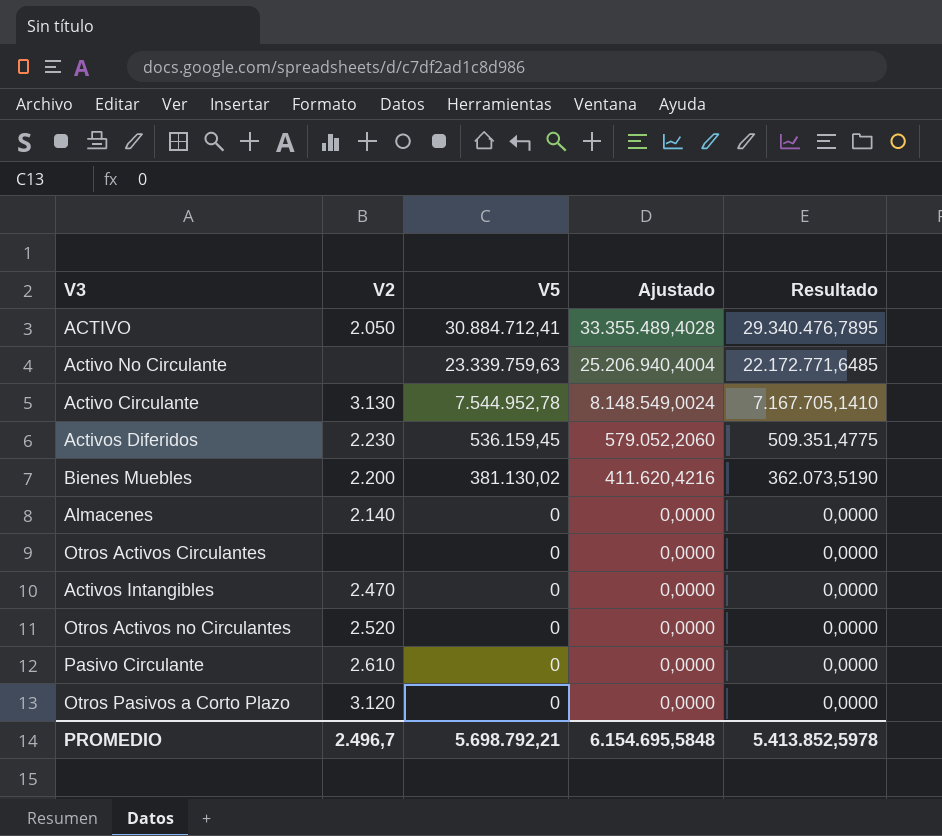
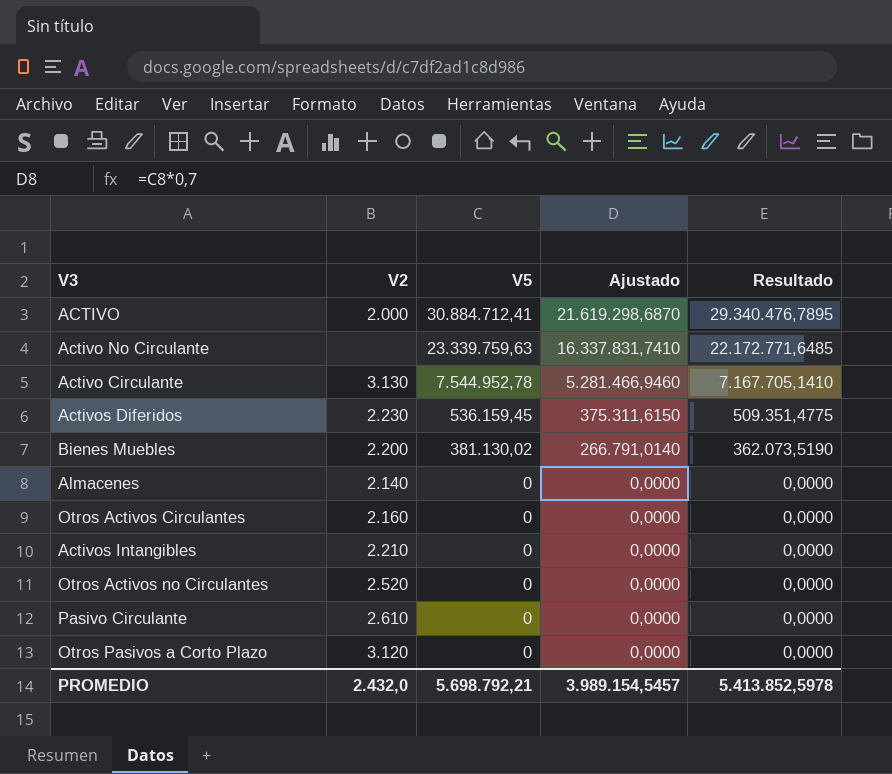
column Ajustado | formula: [V5] * 1,08 -> [V5] * 0,7
ACTIVO | V2: 2.050 -> 2.000
Otros Activos Circulantes | V2: none -> 2.160
Activos Intangibles | V2: 2.470 -> 2.210
PROMEDIO | V2: 2.496,7 -> 2.432,0
PROMEDIO | Ajustado: 6.154.695,5848 -> 3.989.154,5457

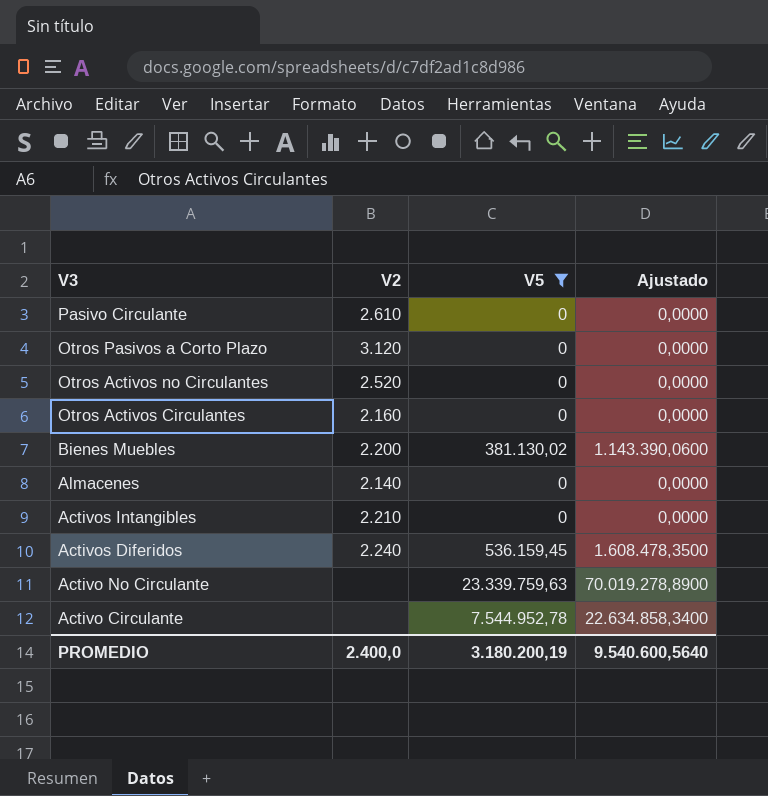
filter: none -> V5 != 30.884.712,41
row order: V5 descending -> V3 descending
column Resultado | formula: [V5] * 0,95 -> none
column Ajustado | formula: [V5] * 0,7 -> [V5] * 3
Activos Diferidos | V2: 2.230 -> 2.240
Activo Circulante | V2: 3.130 -> none
PROMEDIO | V2: 2.432,0 -> 2.400,0
PROMEDIO | V5: 5.698.792,21 -> 3.180.200,19
PROMEDIO | Ajustado: 3.989.154,5457 -> 9.540.600,5640

